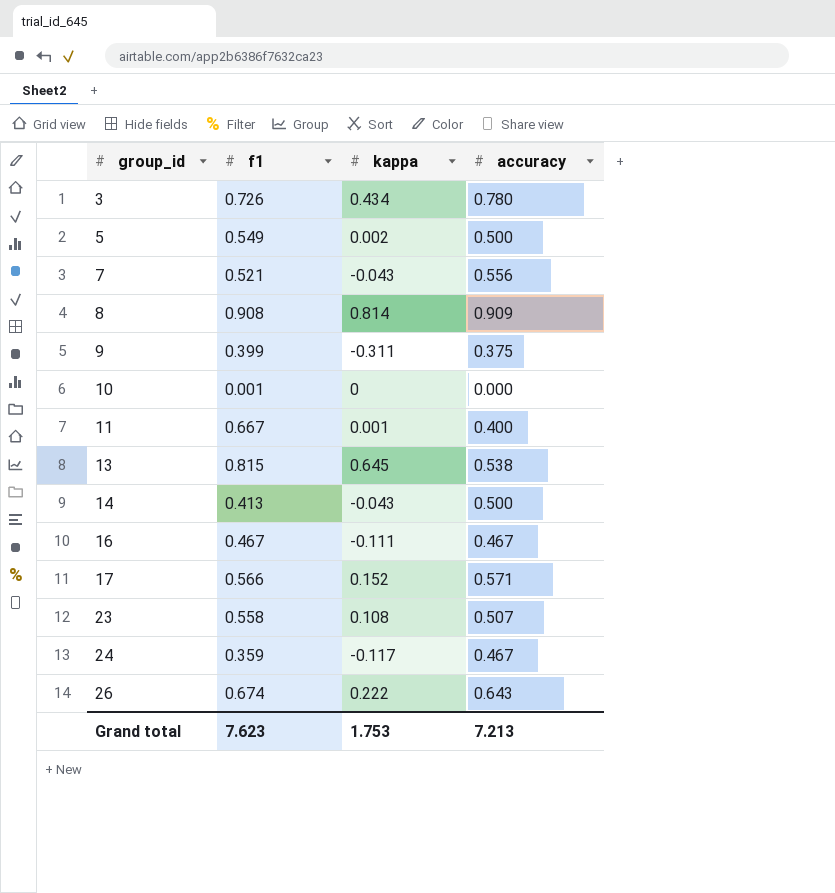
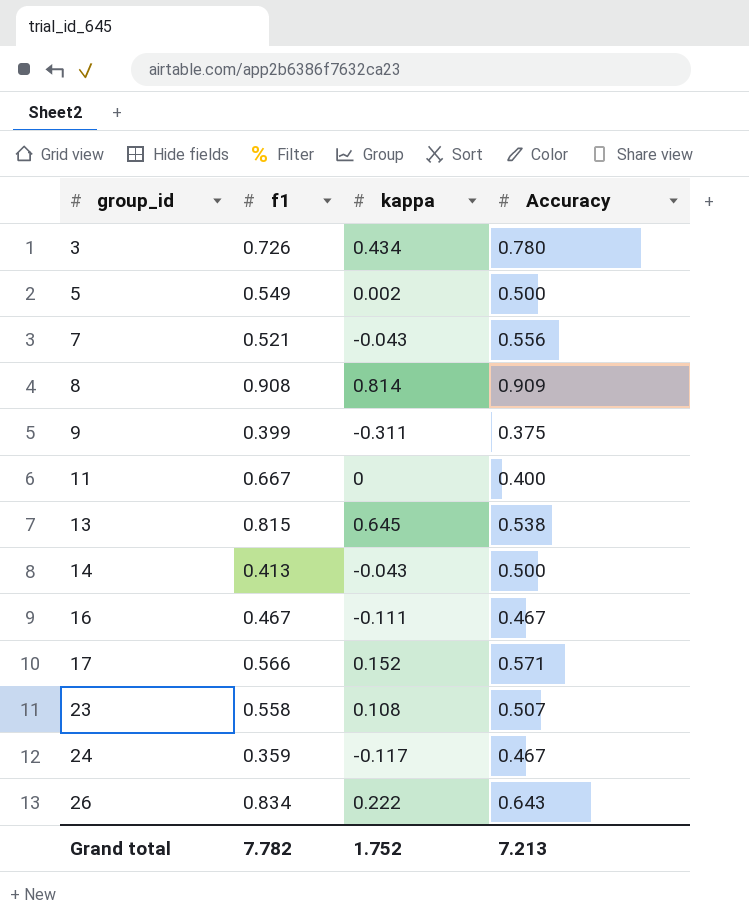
column name: accuracy -> Accuracy
row 10: 0.001 | 0 | 0.000 -> none
11 | kappa: 0.001 -> 0
26 | f1: 0.674 -> 0.834
Grand total | f1: 7.623 -> 7.782
Grand total | kappa: 1.753 -> 1.752

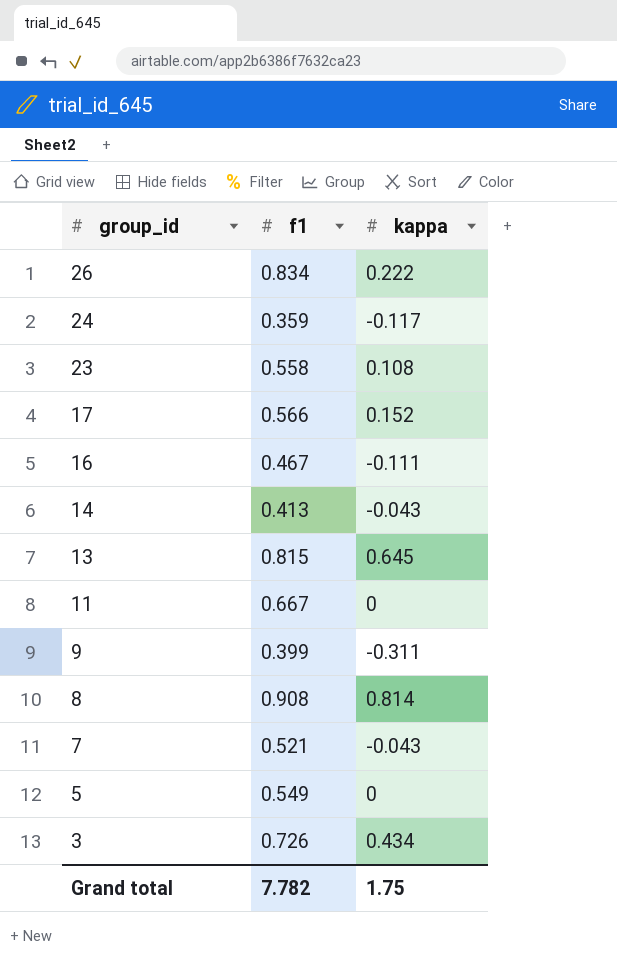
row order: group_id ascending -> group_id descending
column Accuracy | position: 4 -> none
5 | kappa: 0.002 -> 0
Grand total | kappa: 1.752 -> 1.75

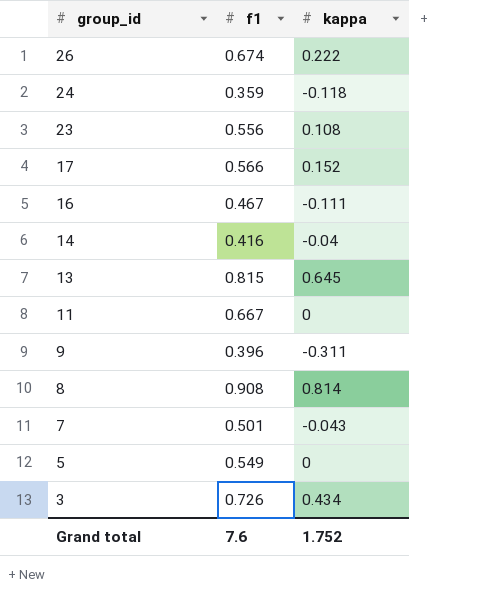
26 | f1: 0.834 -> 0.674
24 | kappa: -0.117 -> -0.118
23 | f1: 0.558 -> 0.556
14 | f1: 0.413 -> 0.416
14 | kappa: -0.043 -> -0.04
9 | f1: 0.399 -> 0.396
7 | f1: 0.521 -> 0.501
Grand total | f1: 7.782 -> 7.6
Grand total | kappa: 1.75 -> 1.752

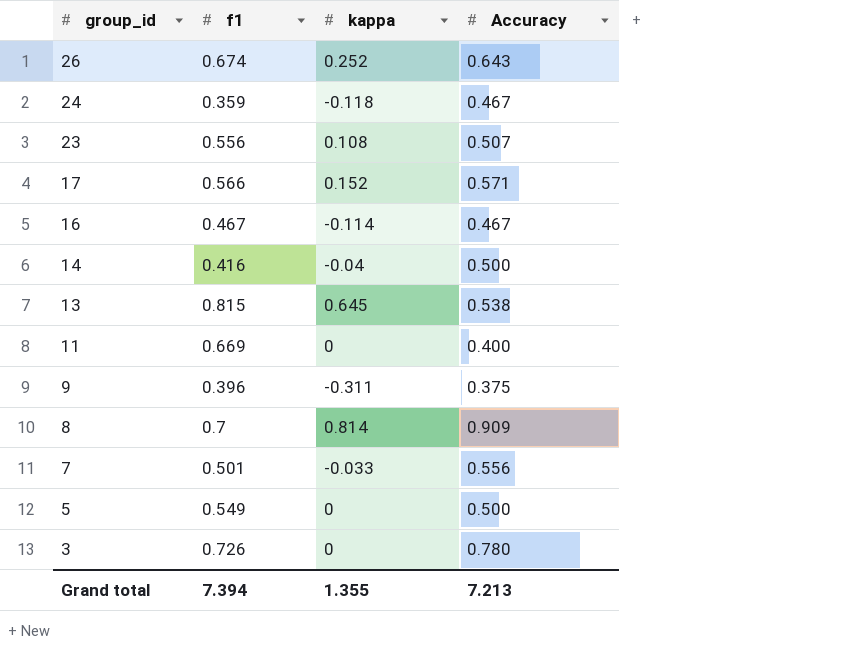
column Accuracy | position: none -> 4
26 | kappa: 0.222 -> 0.252
16 | kappa: -0.111 -> -0.114
11 | f1: 0.667 -> 0.669
8 | f1: 0.908 -> 0.7
7 | kappa: -0.043 -> -0.033
3 | kappa: 0.434 -> 0
Grand total | f1: 7.6 -> 7.394
Grand total | kappa: 1.752 -> 1.355

